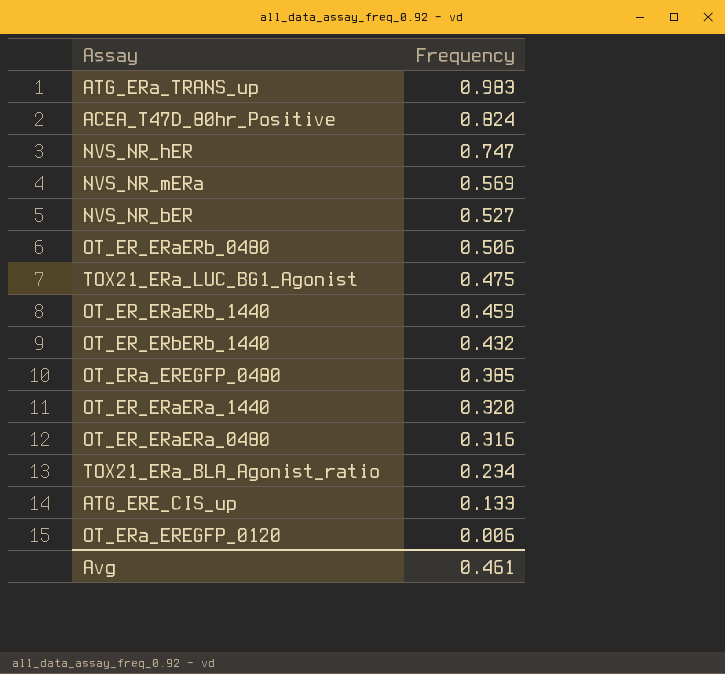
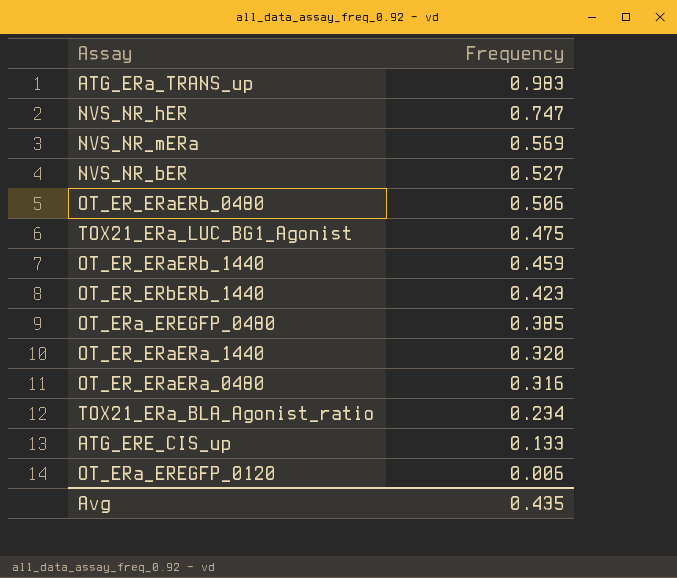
row ACEA_T47D_80hr_Positive: 0.824 -> none
OT_ER_ERbERb_1440 | Frequency: 0.432 -> 0.423
Avg | Frequency: 0.461 -> 0.435

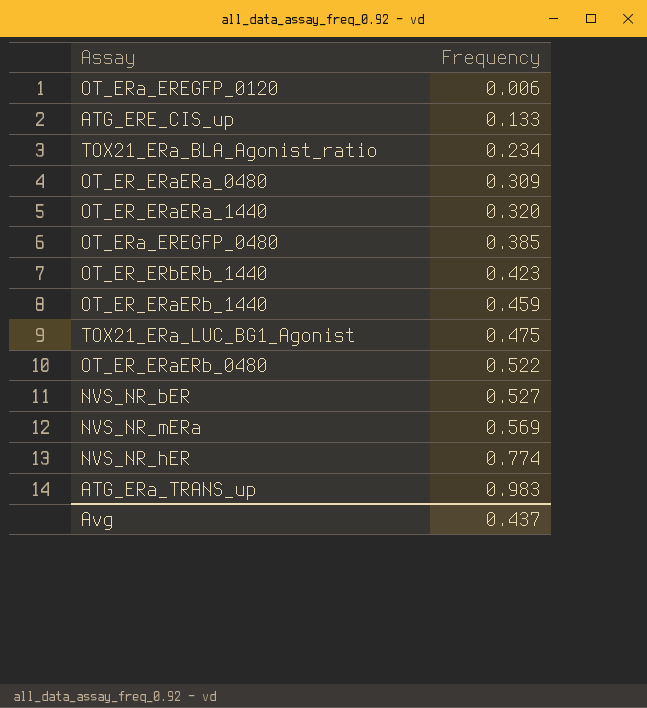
row order: Frequency descending -> Frequency ascending
OT_ER_ERaERa_0480 | Frequency: 0.316 -> 0.309
OT_ER_ERaERb_0480 | Frequency: 0.506 -> 0.522
NVS_NR_hER | Frequency: 0.747 -> 0.774
Avg | Frequency: 0.435 -> 0.437

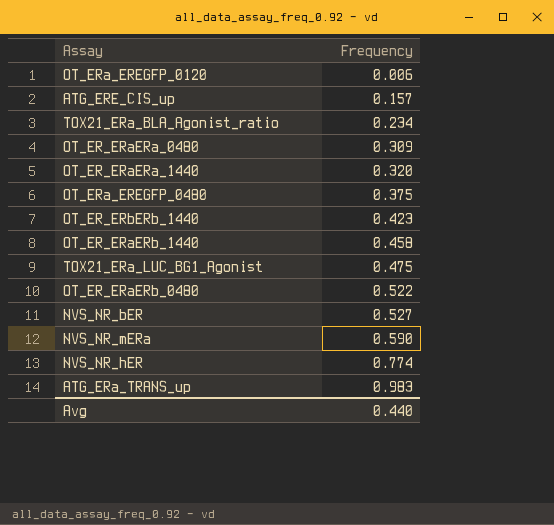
ATG_ERE_CIS_up | Frequency: 0.133 -> 0.157
OT_ERa_EREGFP_0480 | Frequency: 0.385 -> 0.375
OT_ER_ERaERb_1440 | Frequency: 0.459 -> 0.458
NVS_NR_mERa | Frequency: 0.569 -> 0.590
Avg | Frequency: 0.437 -> 0.440

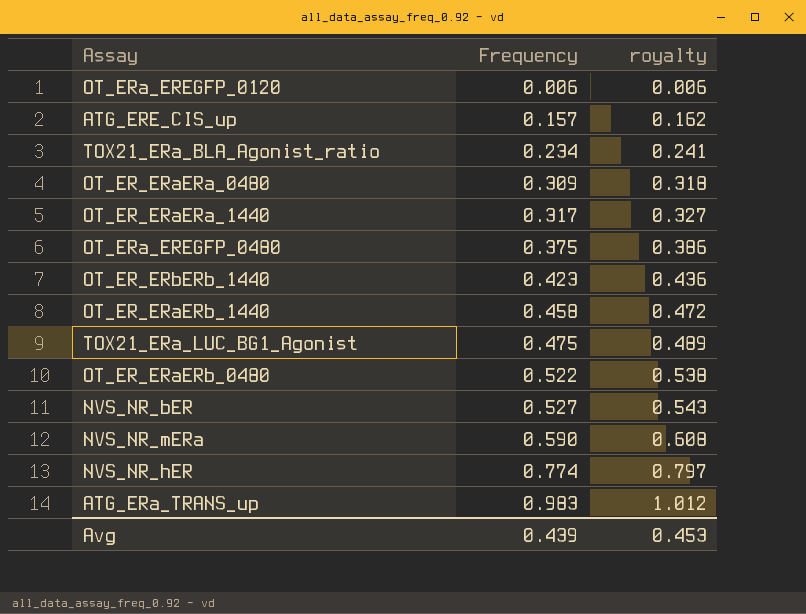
column royalty | formula: none -> [Frequency] * 1.03
OT_ER_ERaERa_1440 | Frequency: 0.320 -> 0.317
Avg | Frequency: 0.440 -> 0.439

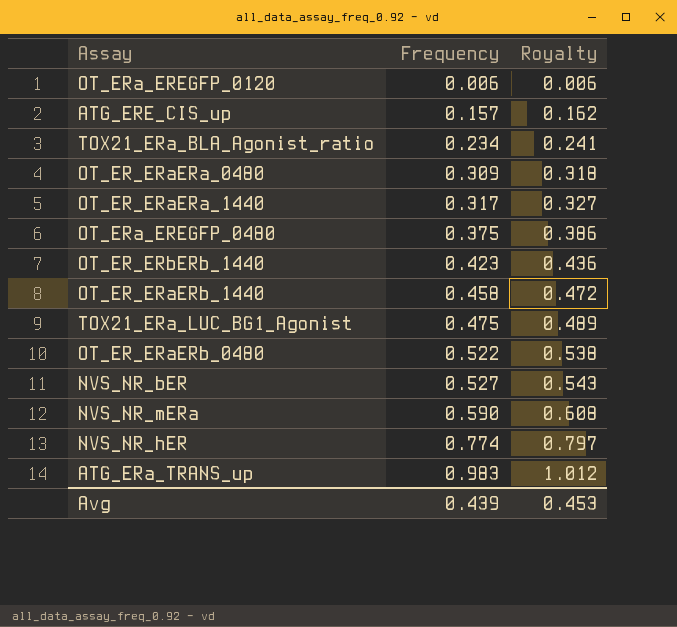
column name: royalty -> Royalty

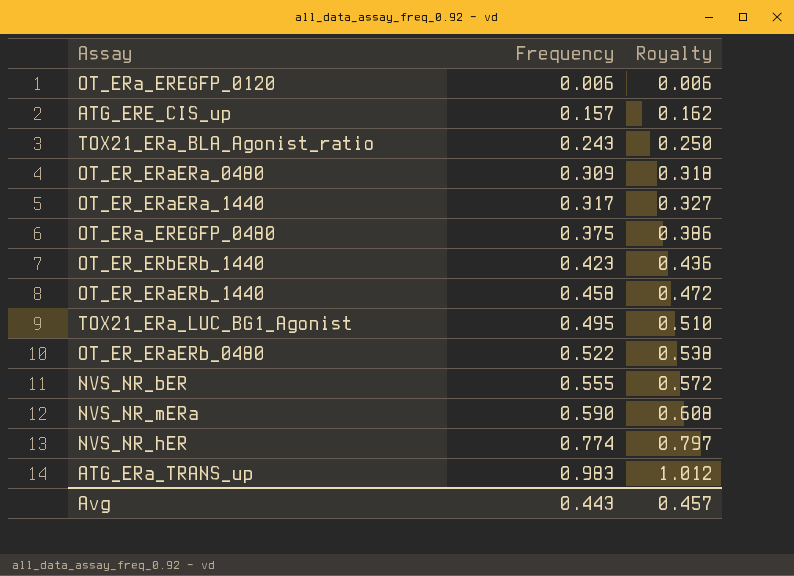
TOX21_ERa_BLA_Agonist_ratio | Frequency: 0.234 -> 0.243
TOX21_ERa_BLA_Agonist_ratio | Royalty: 0.241 -> 0.250
TOX21_ERa_LUC_BG1_Agonist | Frequency: 0.475 -> 0.495
TOX21_ERa_LUC_BG1_Agonist | Royalty: 0.489 -> 0.510
NVS_NR_bER | Frequency: 0.527 -> 0.555
NVS_NR_bER | Royalty: 0.543 -> 0.572
Avg | Frequency: 0.439 -> 0.443
Avg | Royalty: 0.453 -> 0.457

